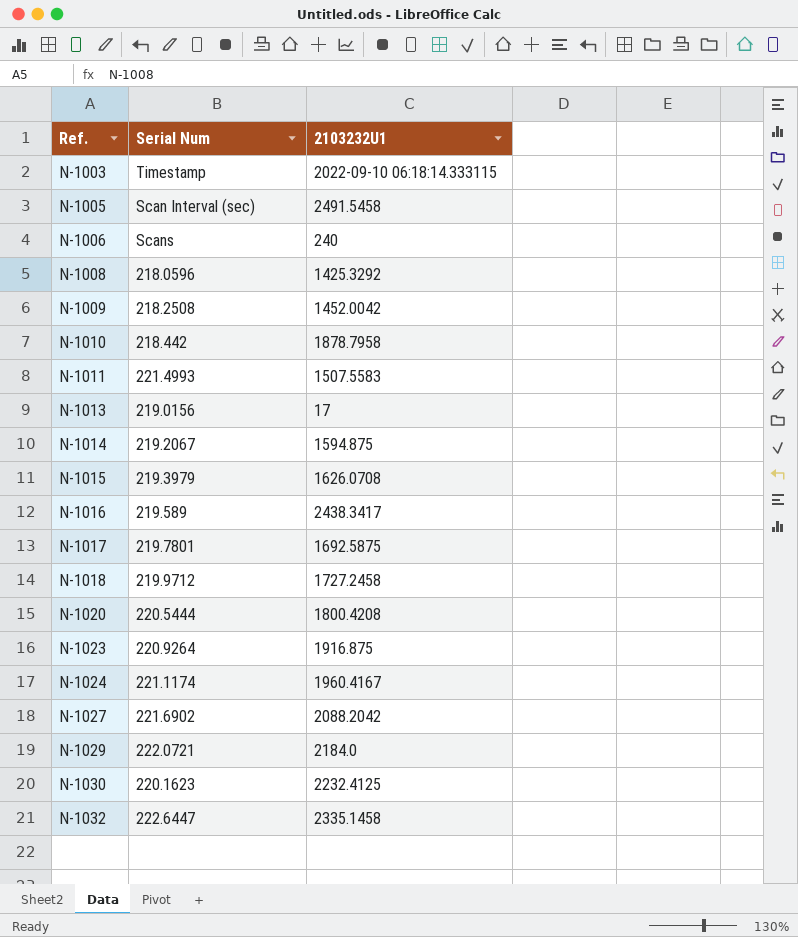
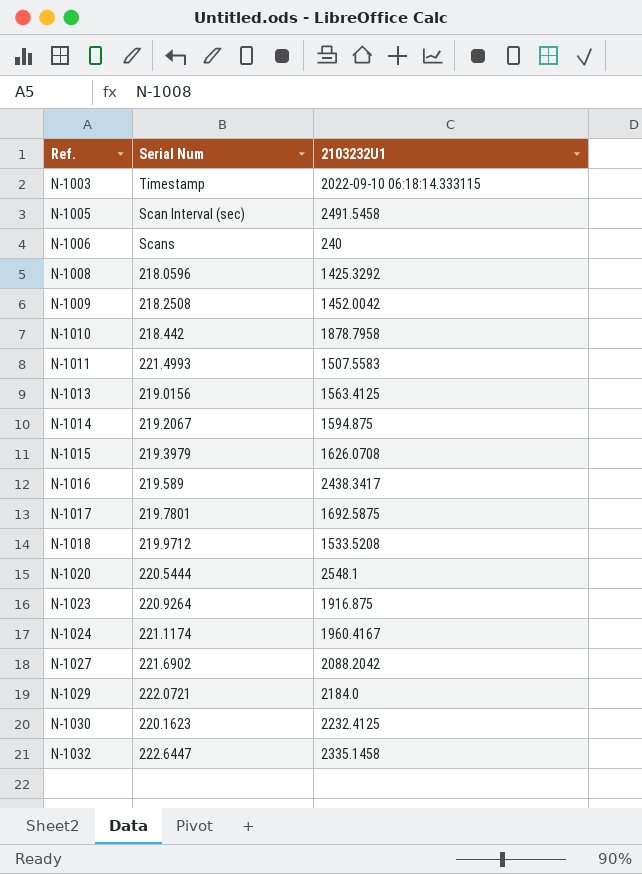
N-1013 | 2103232U1: 17 -> 1563.4125
N-1018 | 2103232U1: 1727.2458 -> 1533.5208
N-1020 | 2103232U1: 1800.4208 -> 2548.1

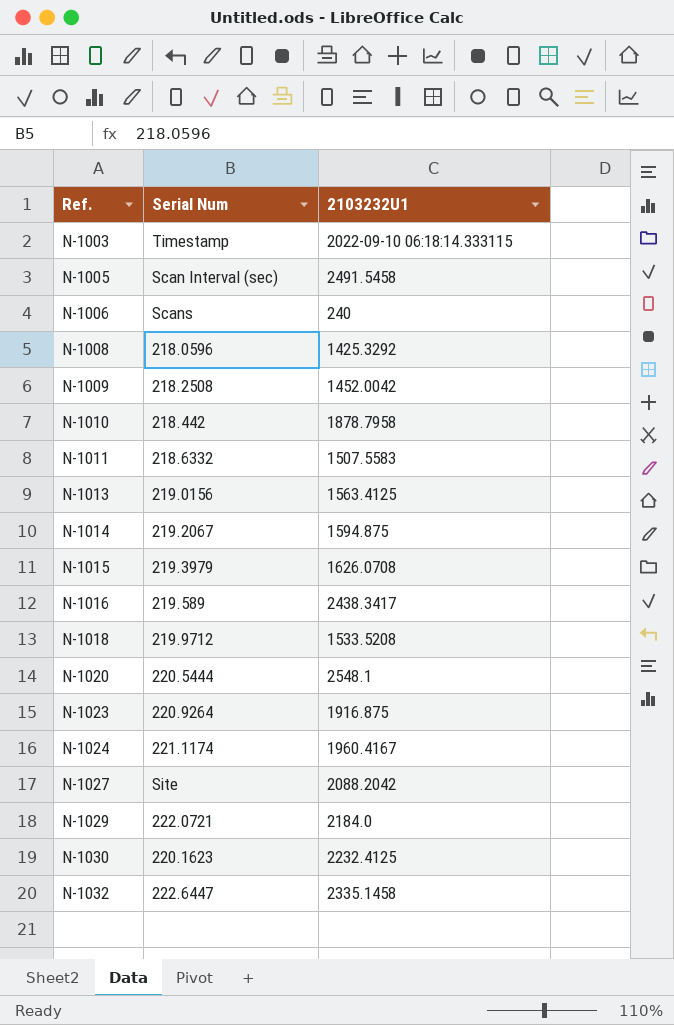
row N-1017: 219.7801 | 1692.5875 -> none
N-1011 | Serial Num: 221.4993 -> 218.6332
N-1027 | Serial Num: 221.6902 -> Site

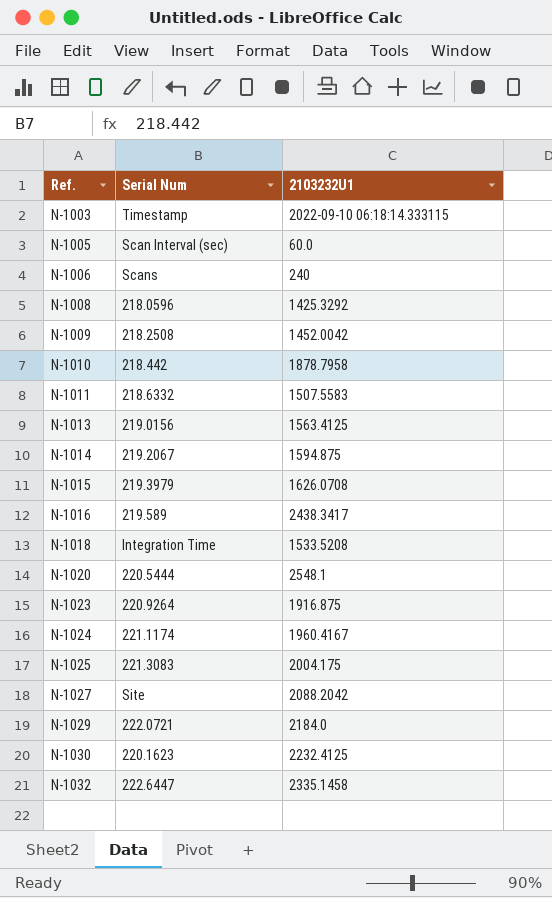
N-1005 | 2103232U1: 2491.5458 -> 60.0
N-1018 | Serial Num: 219.9712 -> Integration Time
row N-1025: none -> 221.3083 | 2004.175

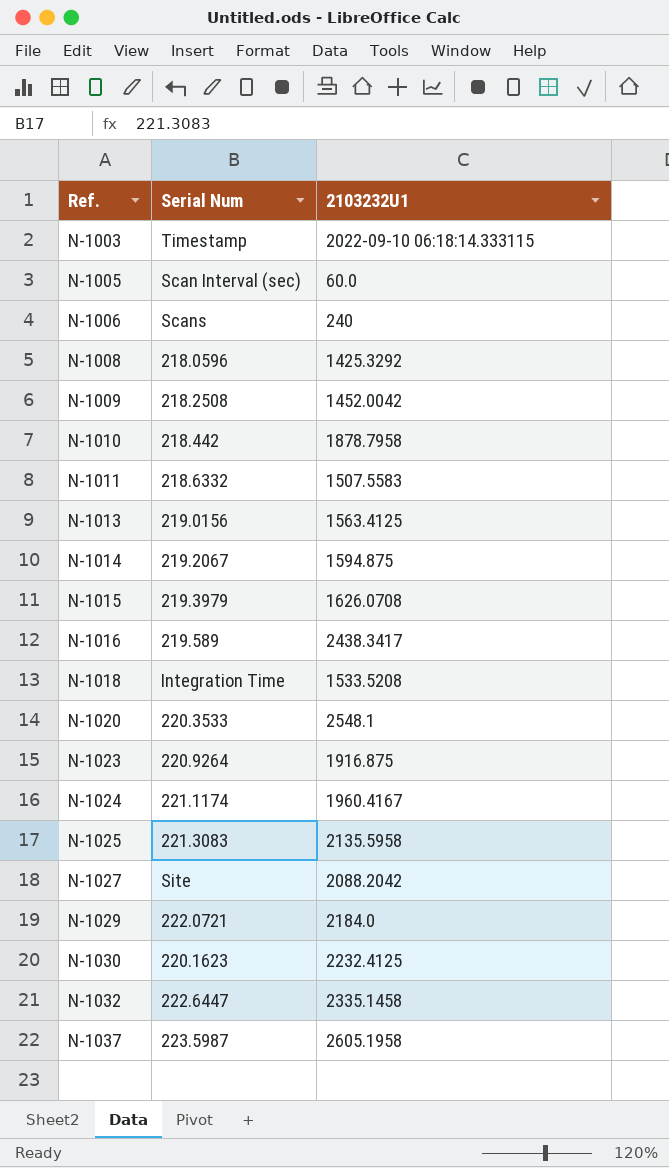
N-1020 | Serial Num: 220.5444 -> 220.3533
N-1025 | 2103232U1: 2004.175 -> 2135.5958
row N-1037: none -> 223.5987 | 2605.1958

